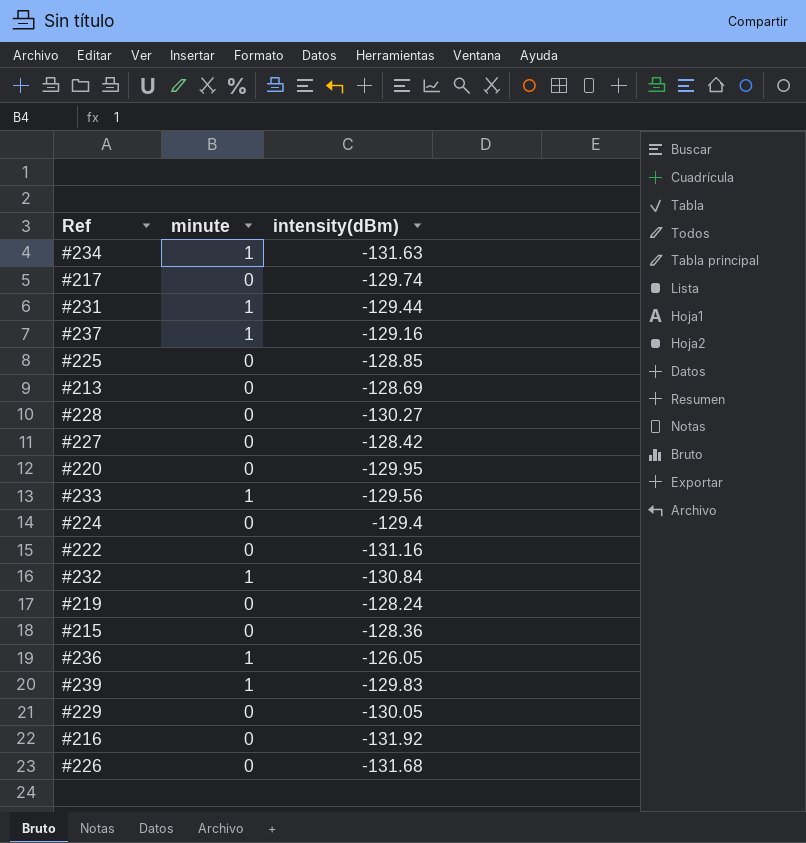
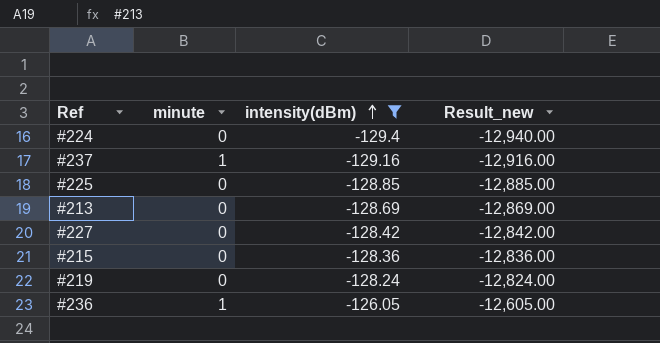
filter: none -> intensity(dBm) >= -129.4
row order: none -> intensity(dBm) ascending
column Result_new | formula: none -> [intensity(dBm)] * 100

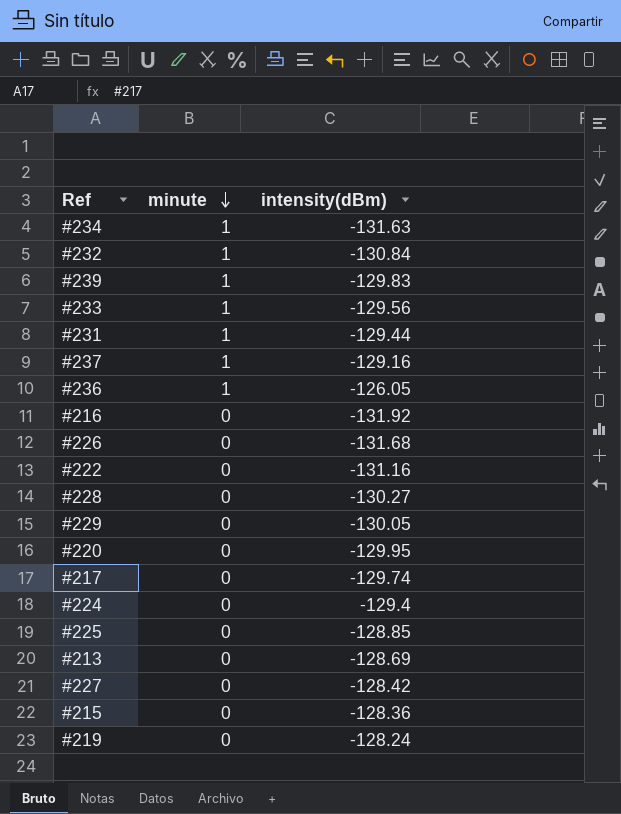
filter: intensity(dBm) >= -129.4 -> none
row order: intensity(dBm) ascending -> minute descending
column Result_new | formula: [intensity(dBm)] * 100 -> none

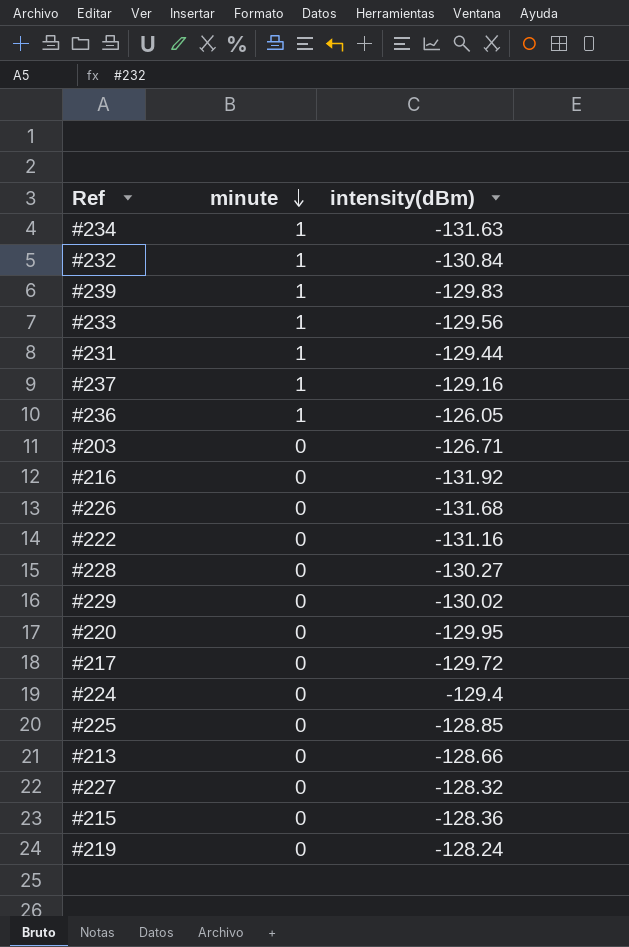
row #203: none -> 0 | -126.71
#229 | intensity(dBm): -130.05 -> -130.02
#217 | intensity(dBm): -129.74 -> -129.72
#213 | intensity(dBm): -128.69 -> -128.66
#227 | intensity(dBm): -128.42 -> -128.32

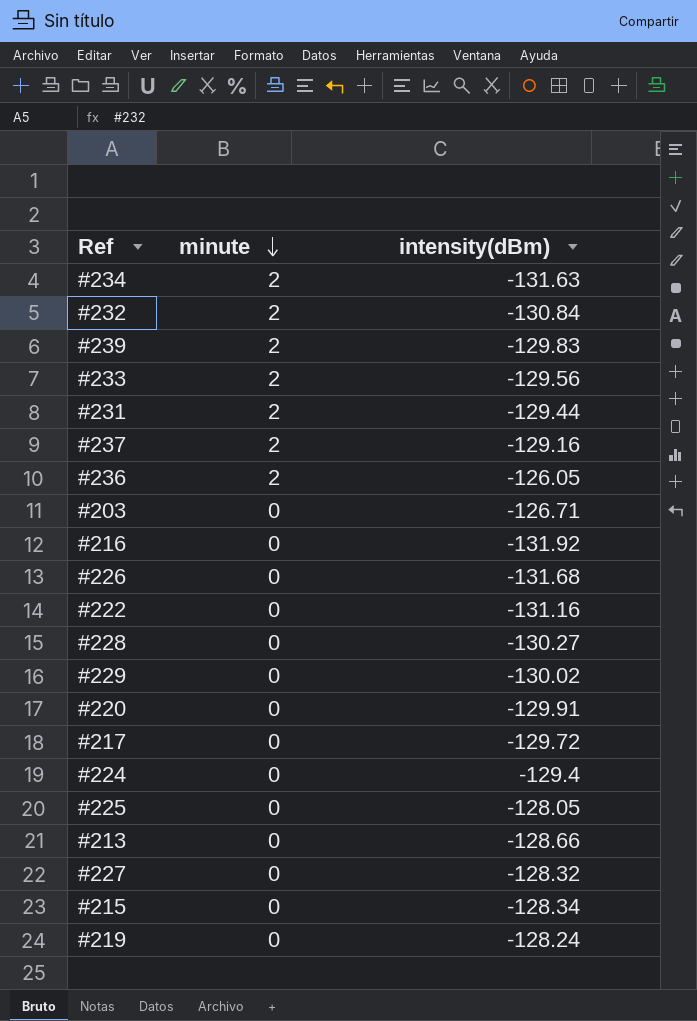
#234 | minute: 1 -> 2
#232 | minute: 1 -> 2
#239 | minute: 1 -> 2
#233 | minute: 1 -> 2
#231 | minute: 1 -> 2
#237 | minute: 1 -> 2
#236 | minute: 1 -> 2
#220 | intensity(dBm): -129.95 -> -129.91
#225 | intensity(dBm): -128.85 -> -128.05
#215 | intensity(dBm): -128.36 -> -128.34

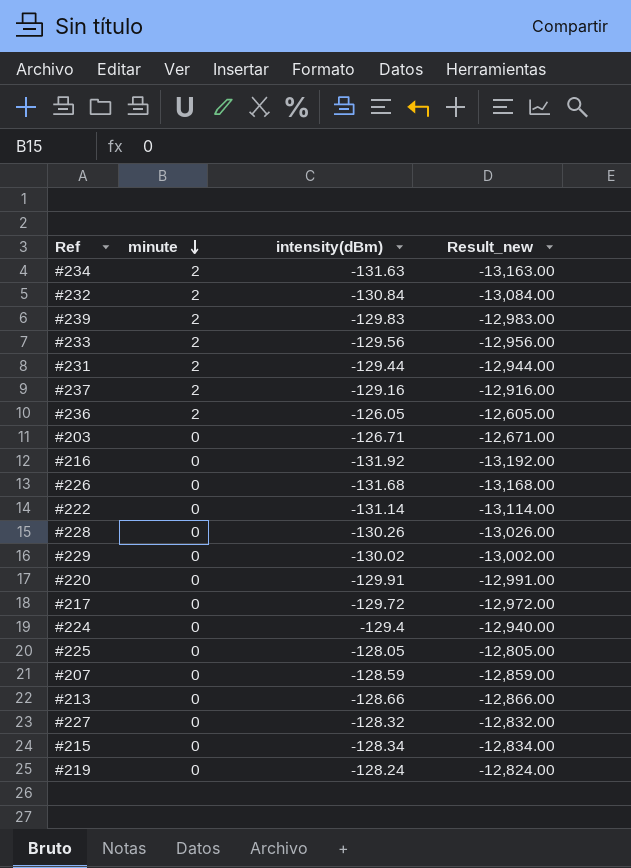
column Result_new | formula: none -> [intensity(dBm)] * 100
#222 | intensity(dBm): -131.16 -> -131.14
#228 | intensity(dBm): -130.27 -> -130.26
row #207: none -> 0 | -128.59 | -12,859.00

